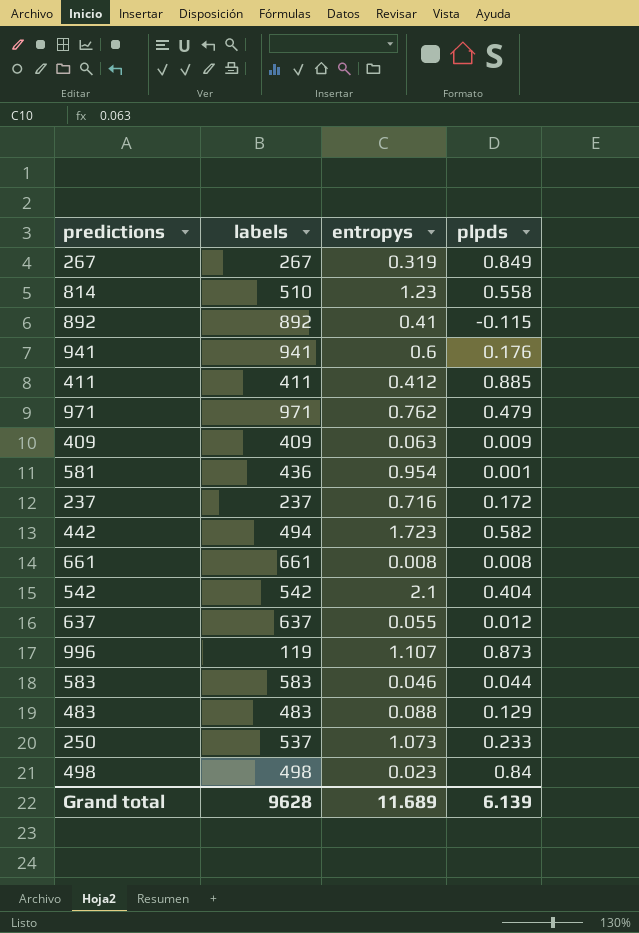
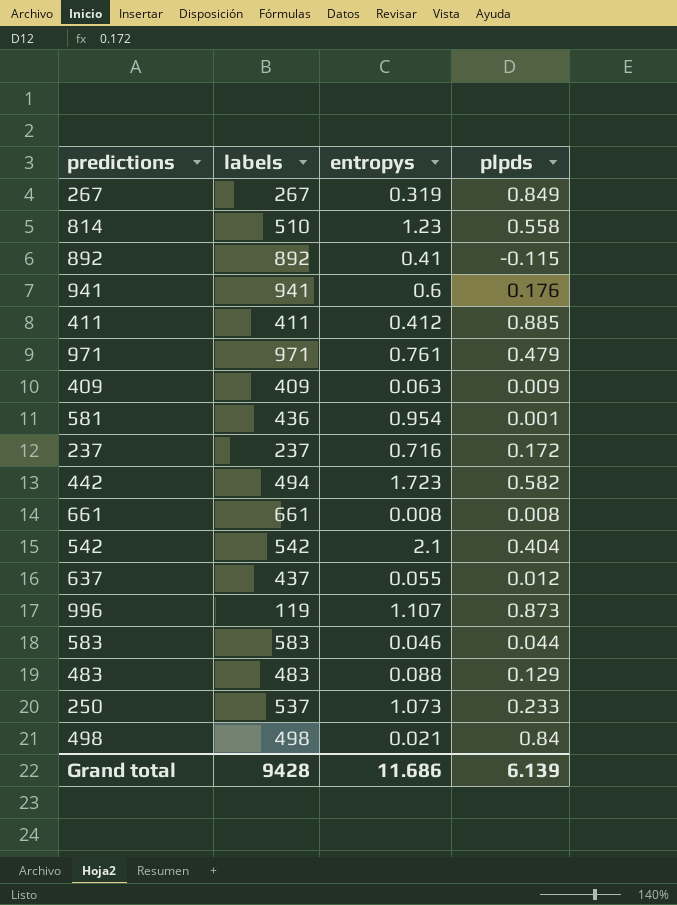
971 | entropys: 0.762 -> 0.761
637 | labels: 637 -> 437
498 | entropys: 0.023 -> 0.021
Grand total | labels: 9628 -> 9428
Grand total | entropys: 11.689 -> 11.686

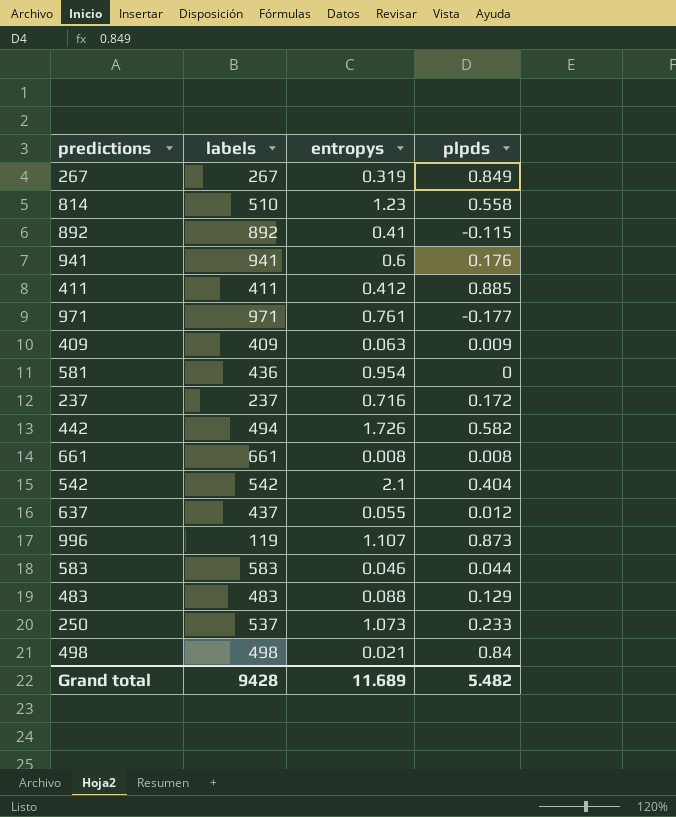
971 | plpds: 0.479 -> -0.177
581 | plpds: 0.001 -> 0
442 | entropys: 1.723 -> 1.726
Grand total | entropys: 11.686 -> 11.689
Grand total | plpds: 6.139 -> 5.482

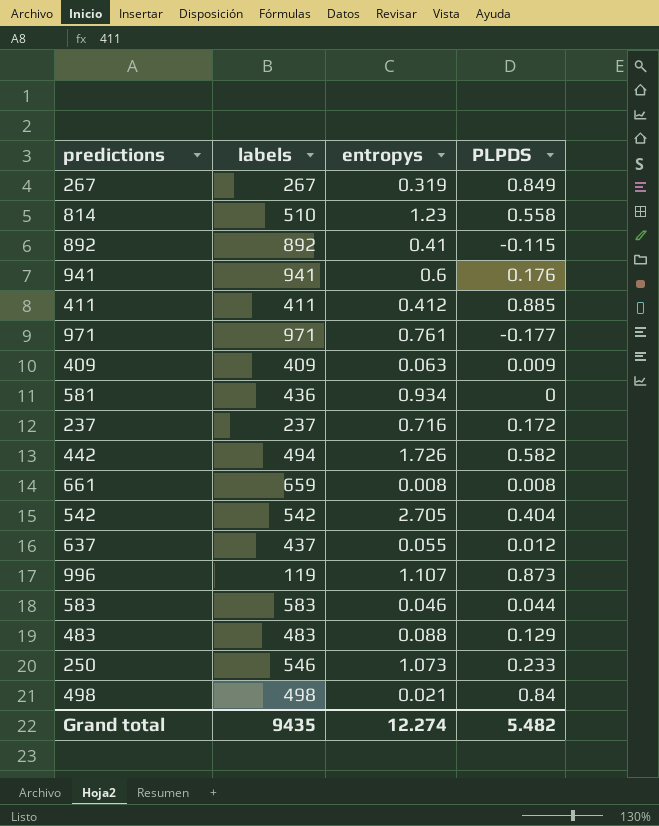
column name: plpds -> PLPDS
581 | entropys: 0.954 -> 0.934
661 | labels: 661 -> 659
542 | entropys: 2.1 -> 2.705
250 | labels: 537 -> 546
Grand total | labels: 9428 -> 9435
Grand total | entropys: 11.689 -> 12.274

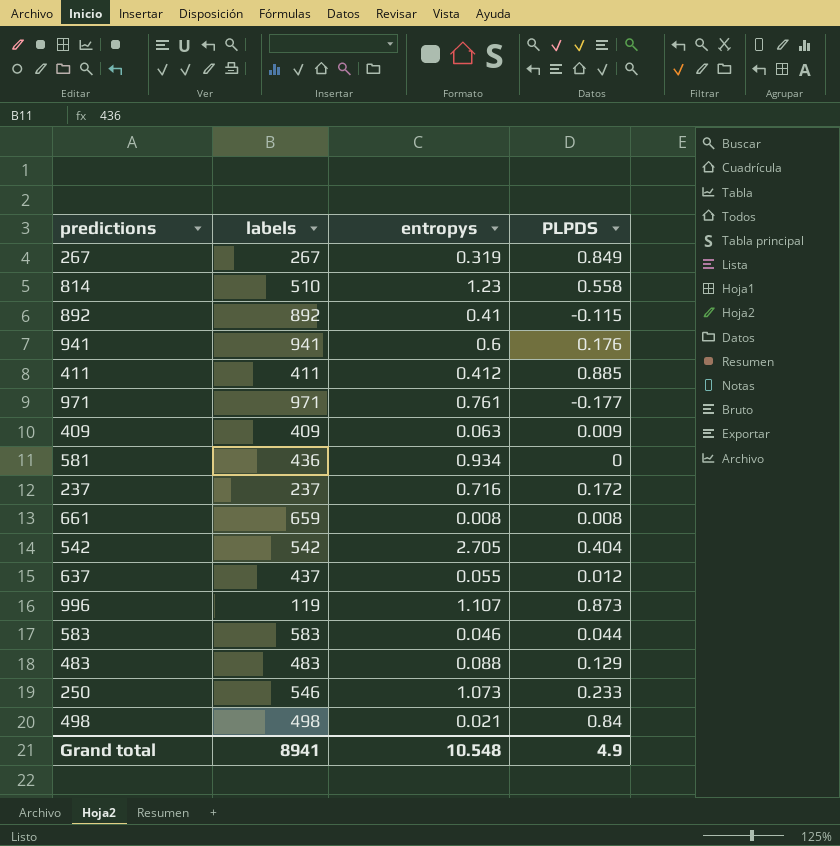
row 442: 494 | 1.726 | 0.582 -> none
Grand total | labels: 9435 -> 8941
Grand total | entropys: 12.274 -> 10.548
Grand total | PLPDS: 5.482 -> 4.9

